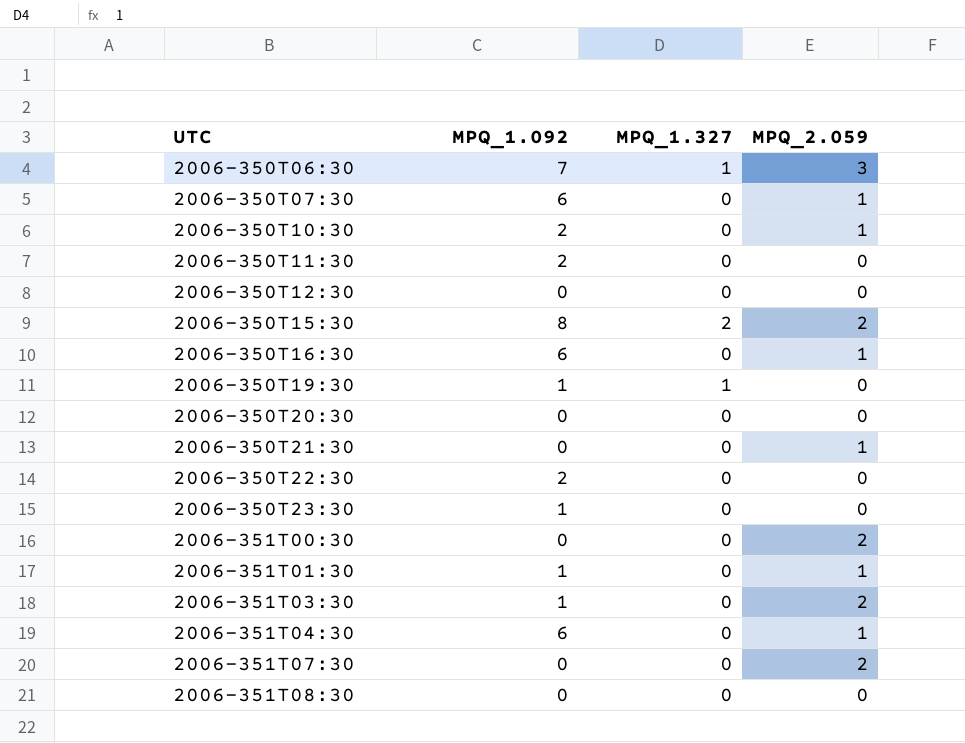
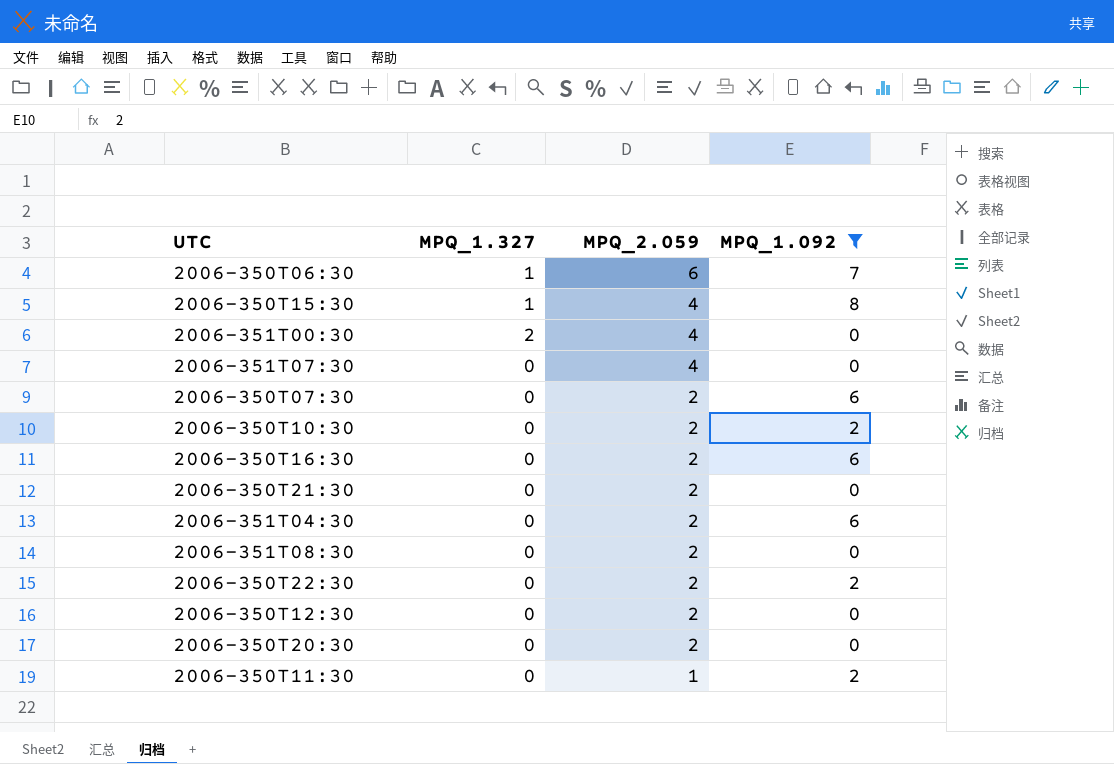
filter: none -> MPQ_1.092 != 1
row order: UTC ascending -> MPQ_2.059 descending
column MPQ_1.092 | position: 2 -> 4
2006-350T06:30 | MPQ_2.059: 3 -> 6
2006-350T15:30 | MPQ_1.327: 2 -> 1
2006-350T15:30 | MPQ_2.059: 2 -> 4
2006-351T00:30 | MPQ_1.327: 0 -> 2
2006-351T00:30 | MPQ_2.059: 2 -> 4
2006-351T07:30 | MPQ_2.059: 2 -> 4
2006-350T07:30 | MPQ_2.059: 1 -> 2
2006-350T10:30 | MPQ_2.059: 1 -> 2
2006-350T16:30 | MPQ_2.059: 1 -> 2
2006-350T21:30 | MPQ_2.059: 1 -> 2
2006-351T04:30 | MPQ_2.059: 1 -> 2
2006-351T08:30 | MPQ_2.059: 0 -> 2
2006-350T22:30 | MPQ_2.059: 0 -> 2
2006-350T12:30 | MPQ_2.059: 0 -> 2
2006-350T20:30 | MPQ_2.059: 0 -> 2
2006-350T11:30 | MPQ_2.059: 0 -> 1

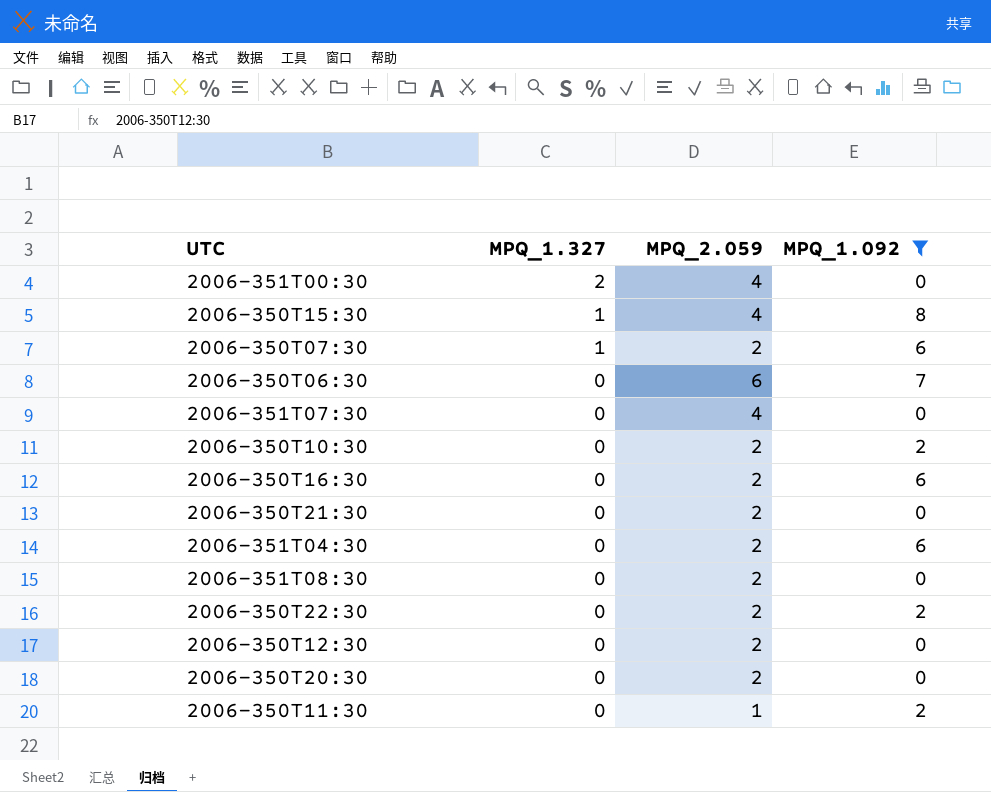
row order: MPQ_2.059 descending -> MPQ_1.327 descending
2006-350T07:30 | MPQ_1.327: 0 -> 1
2006-350T06:30 | MPQ_1.327: 1 -> 0

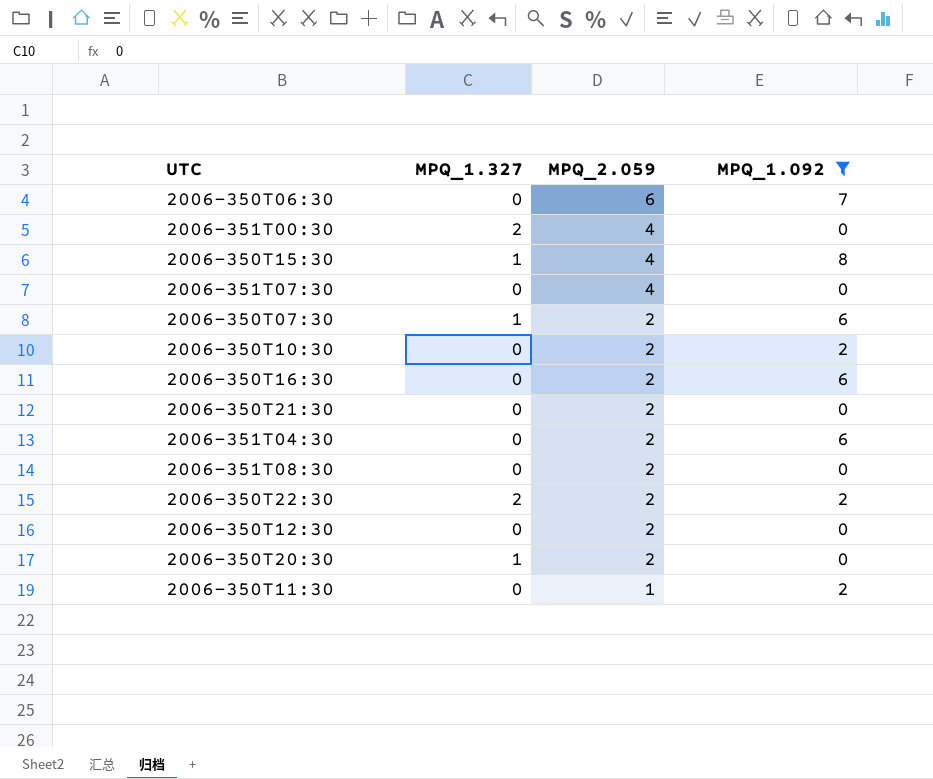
row order: MPQ_1.327 descending -> MPQ_2.059 descending
2006-350T22:30 | MPQ_1.327: 0 -> 2
2006-350T20:30 | MPQ_1.327: 0 -> 1

